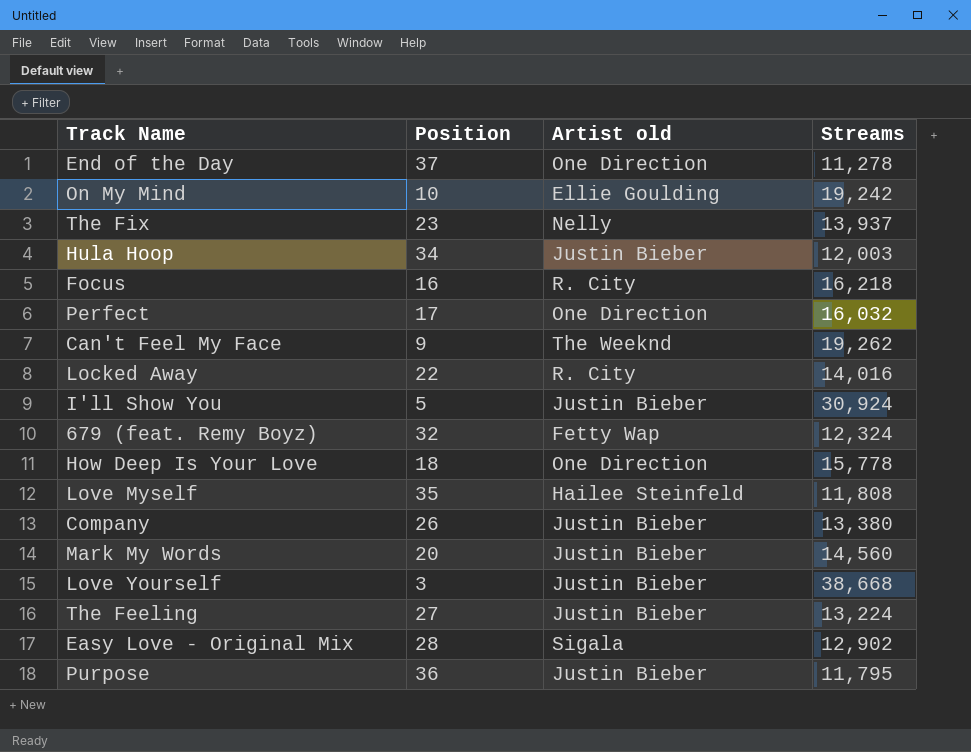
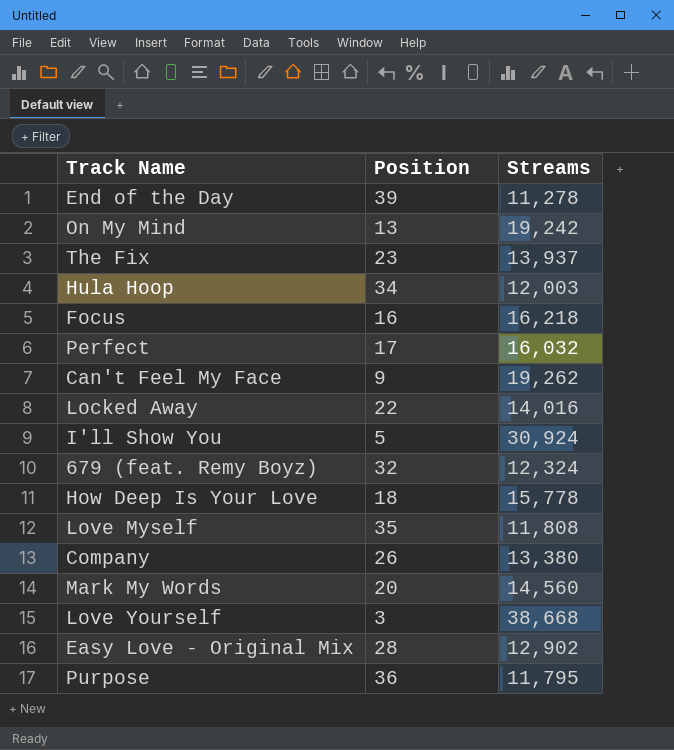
column Artist old | position: 3 -> none
row The Feeling: 27 | Justin Bieber | 13,224 -> none
End of the Day | Position: 37 -> 39
On My Mind | Position: 10 -> 13

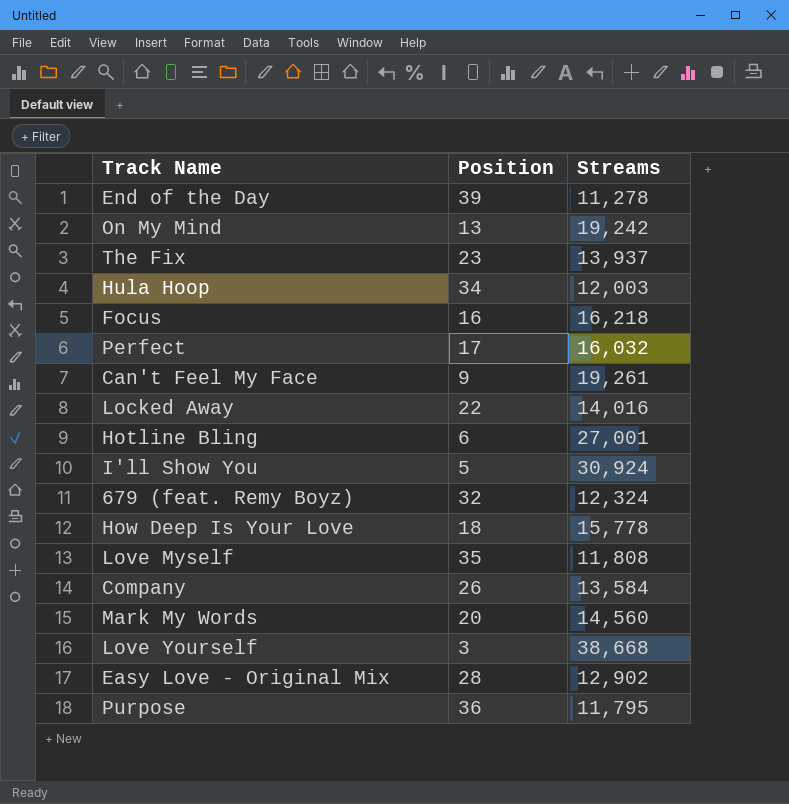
Can't Feel My Face | Streams: 19,262 -> 19,261
row Hotline Bling: none -> 6 | 27,001
Company | Streams: 13,380 -> 13,584

